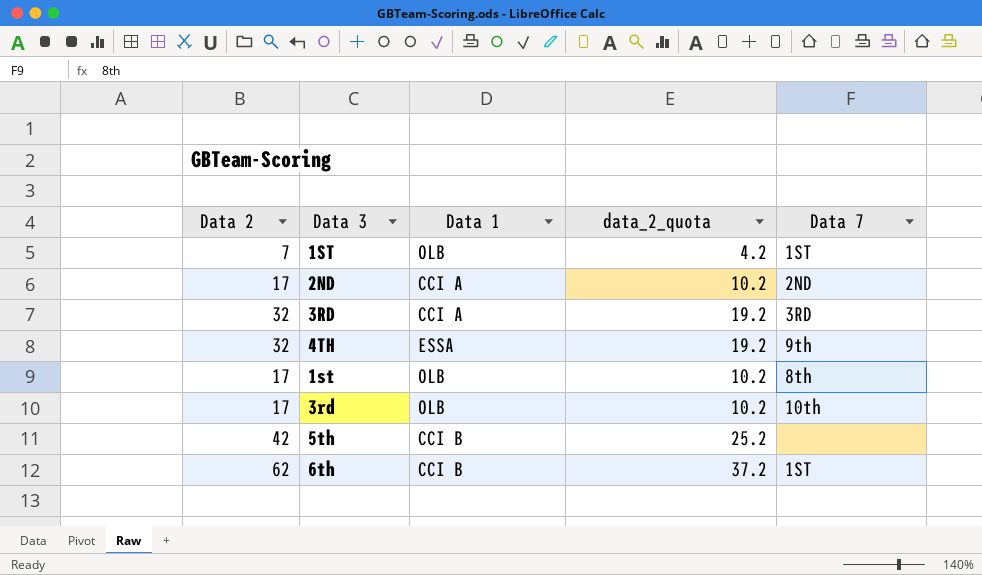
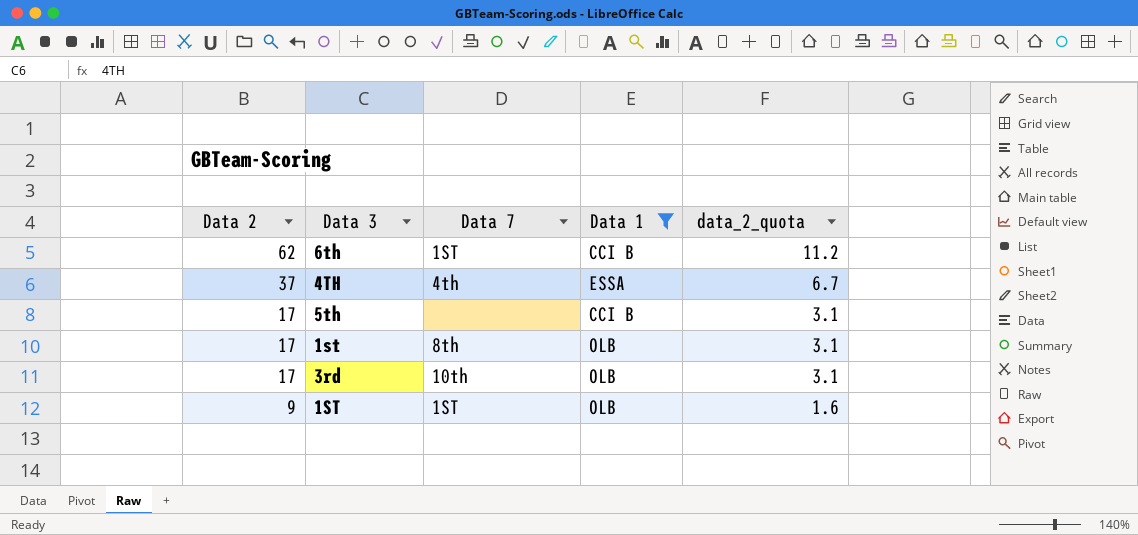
filter: none -> Data 1 != CCI A
row order: none -> Data 2 descending
column Data 7 | position: 5 -> 3
column data_2_quota | formula: [Data 2] * 0.6 -> [Data 2] * 0.18
4TH | Data 2: 32 -> 37
4TH | Data 7: 9th -> 4th
5th | Data 2: 42 -> 17
1ST | Data 2: 7 -> 9

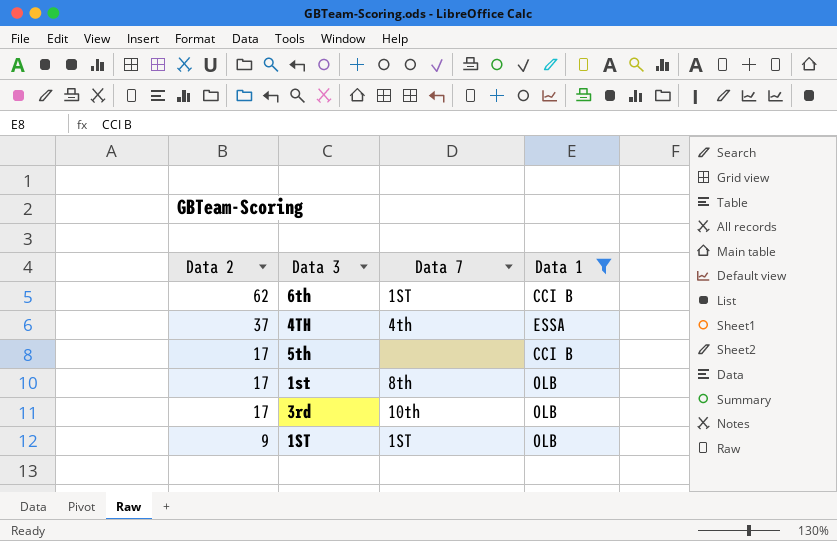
column data_2_quota | formula: [Data 2] * 0.18 -> none

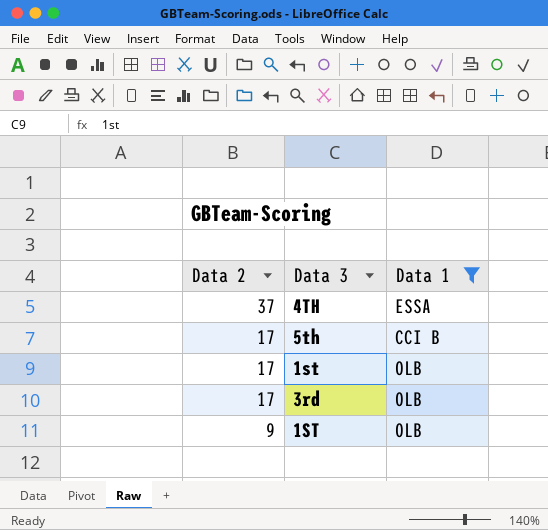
column Data 7 | position: 3 -> none
row 6th: 62 | 1ST | CCI B -> none

